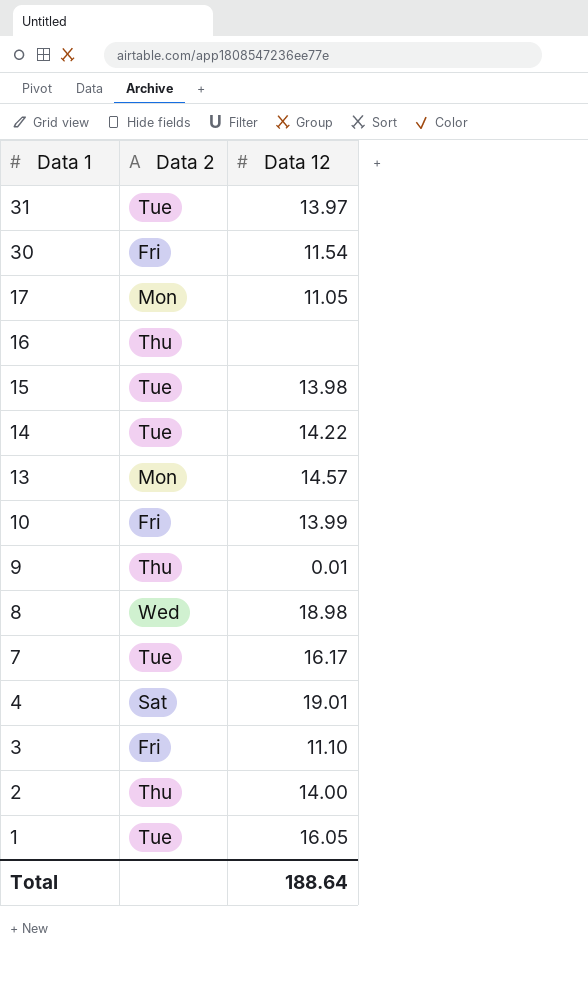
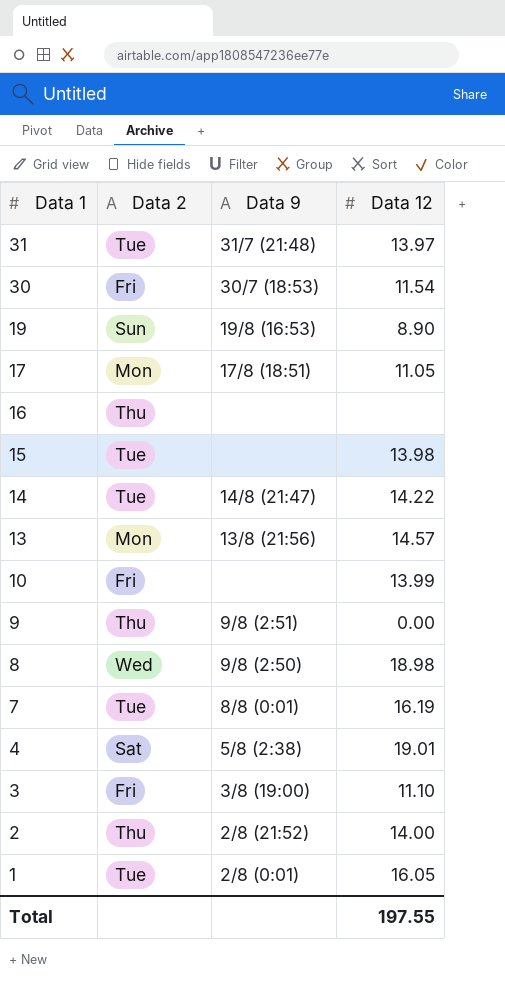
column Data 9 | position: none -> 3
row 19: none -> Sun | 19/8 (16:53) | 8.90
9 | Data 12: 0.01 -> 0.00
7 | Data 12: 16.17 -> 16.19
Total | Data 12: 188.64 -> 197.55

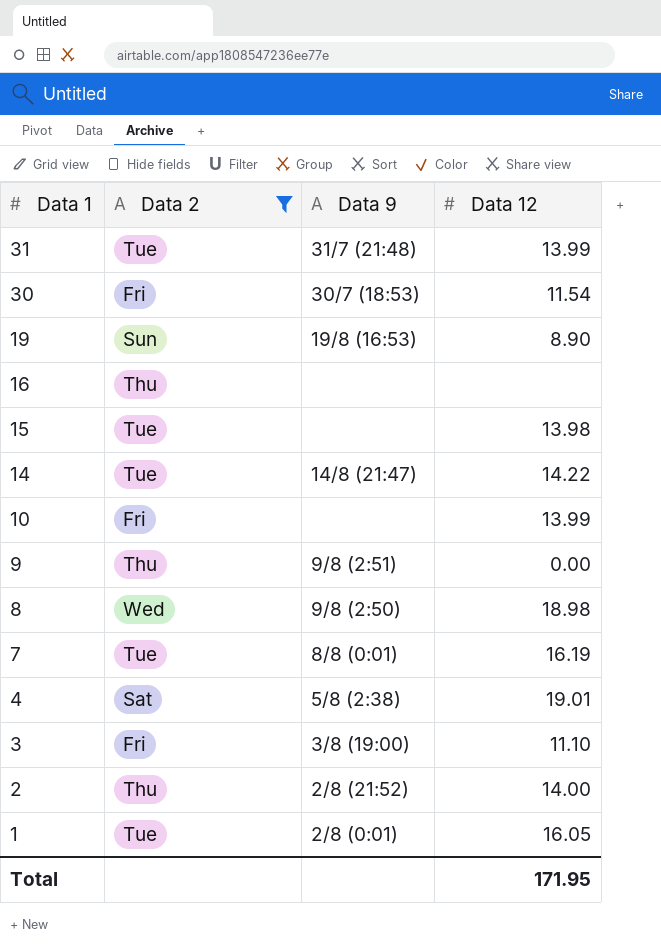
filter: none -> Data 2 != Mon
31 | Data 12: 13.97 -> 13.99
Total | Data 12: 197.55 -> 171.95

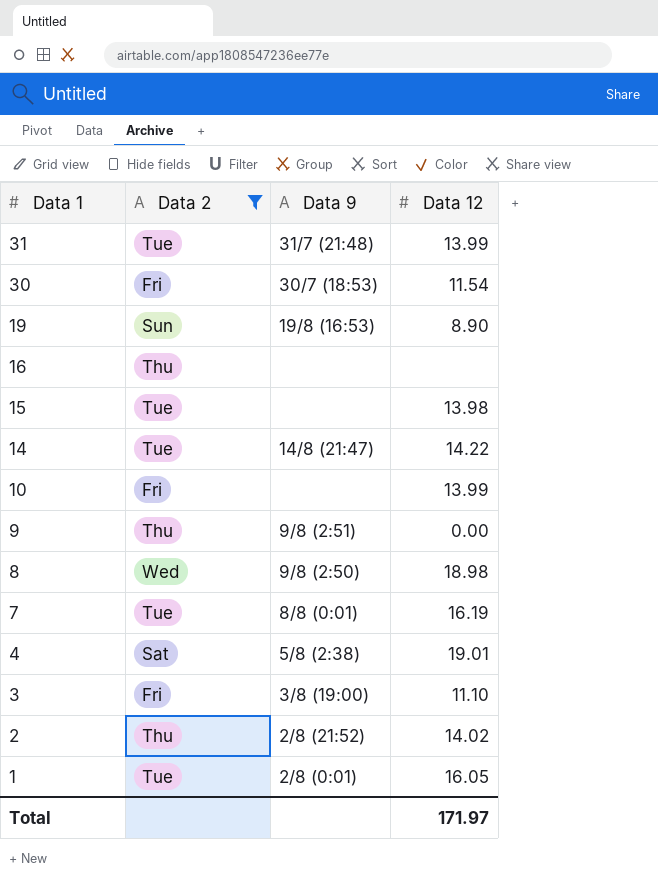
2 | Data 12: 14.00 -> 14.02
Total | Data 12: 171.95 -> 171.97

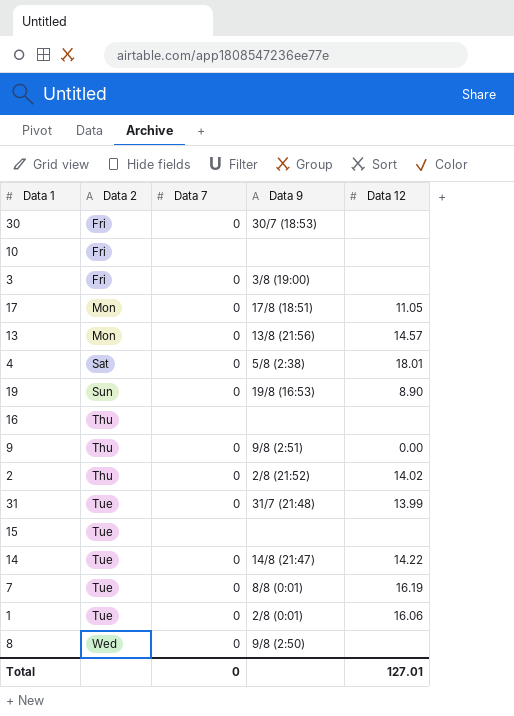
filter: Data 2 != Mon -> none
row order: Data 1 descending -> Data 2 ascending
column Data 7 | position: none -> 3
30 | Data 12: 11.54 -> none
10 | Data 12: 13.99 -> none
3 | Data 12: 11.10 -> none
4 | Data 12: 19.01 -> 18.01
15 | Data 12: 13.98 -> none
1 | Data 12: 16.05 -> 16.06
8 | Data 12: 18.98 -> none
Total | Data 12: 171.97 -> 127.01

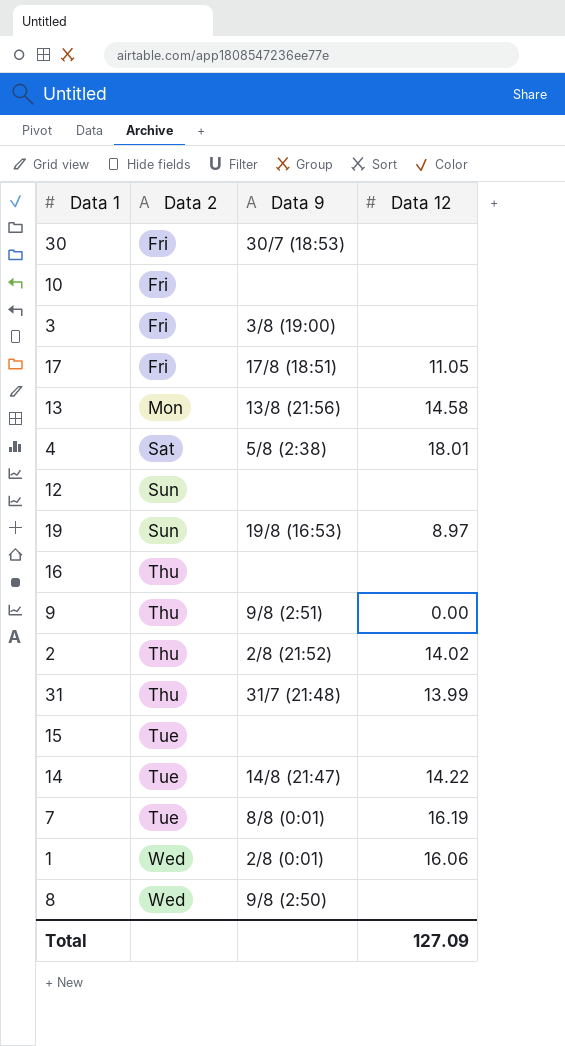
column Data 7 | position: 3 -> none
17 | Data 2: Mon -> Fri
13 | Data 12: 14.57 -> 14.58
row 12: none -> Sun | none | none
19 | Data 12: 8.90 -> 8.97
31 | Data 2: Tue -> Thu
1 | Data 2: Tue -> Wed
Total | Data 12: 127.01 -> 127.09

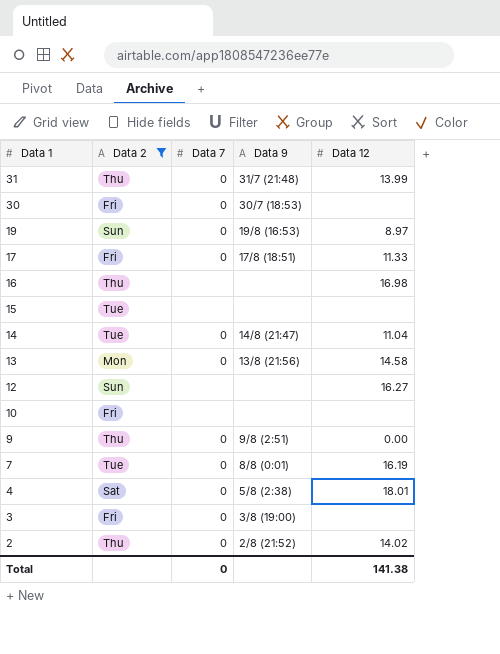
filter: none -> Data 2 != Wed
row order: Data 2 ascending -> Data 1 descending
column Data 7 | position: none -> 3
17 | Data 12: 11.05 -> 11.33
16 | Data 12: none -> 16.98
14 | Data 12: 14.22 -> 11.04
12 | Data 12: none -> 16.27
Total | Data 12: 127.09 -> 141.38

